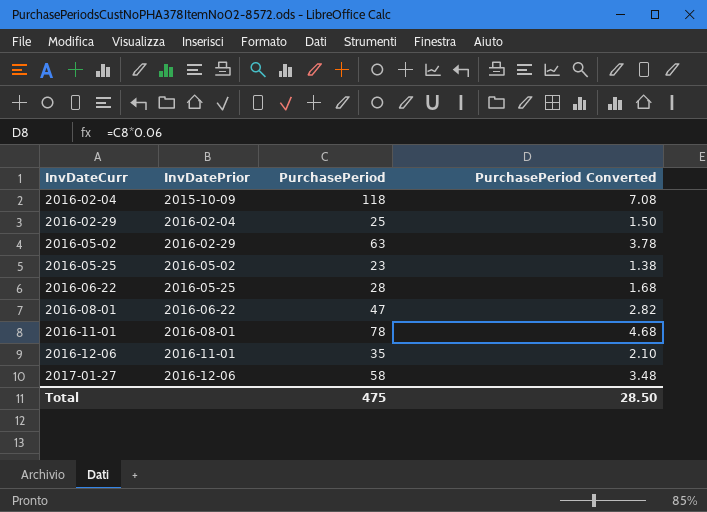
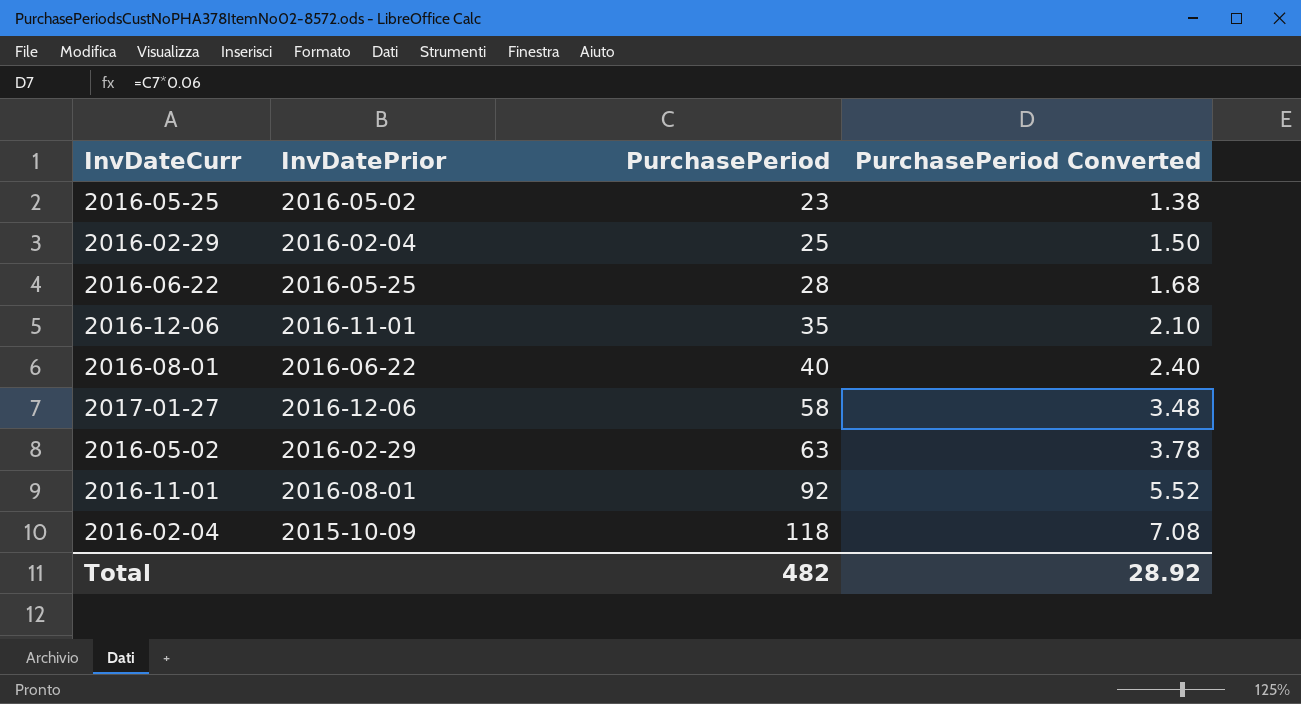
row order: InvDateCurr ascending -> PurchasePeriod ascending
2016-08-01 | PurchasePeriod: 47 -> 40
2016-08-01 | PurchasePeriod Converted: 2.82 -> 2.40
2016-11-01 | PurchasePeriod: 78 -> 92
2016-11-01 | PurchasePeriod Converted: 4.68 -> 5.52
Total | PurchasePeriod: 475 -> 482
Total | PurchasePeriod Converted: 28.50 -> 28.92

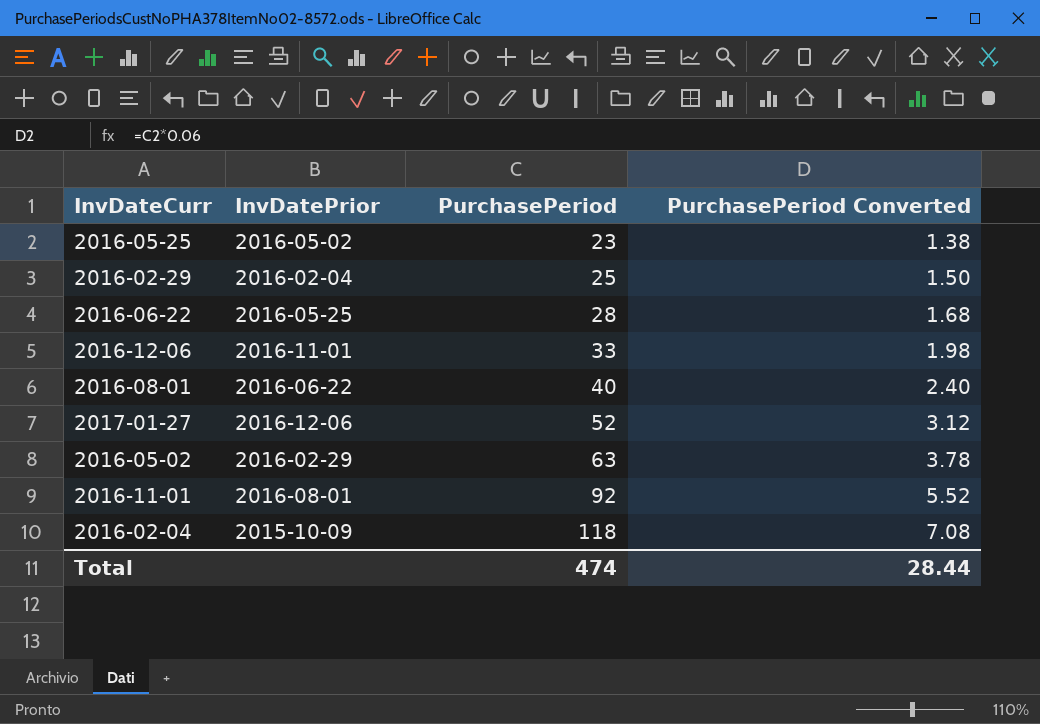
2016-12-06 | PurchasePeriod: 35 -> 33
2016-12-06 | PurchasePeriod Converted: 2.10 -> 1.98
2017-01-27 | PurchasePeriod: 58 -> 52
2017-01-27 | PurchasePeriod Converted: 3.48 -> 3.12
Total | PurchasePeriod: 482 -> 474
Total | PurchasePeriod Converted: 28.92 -> 28.44

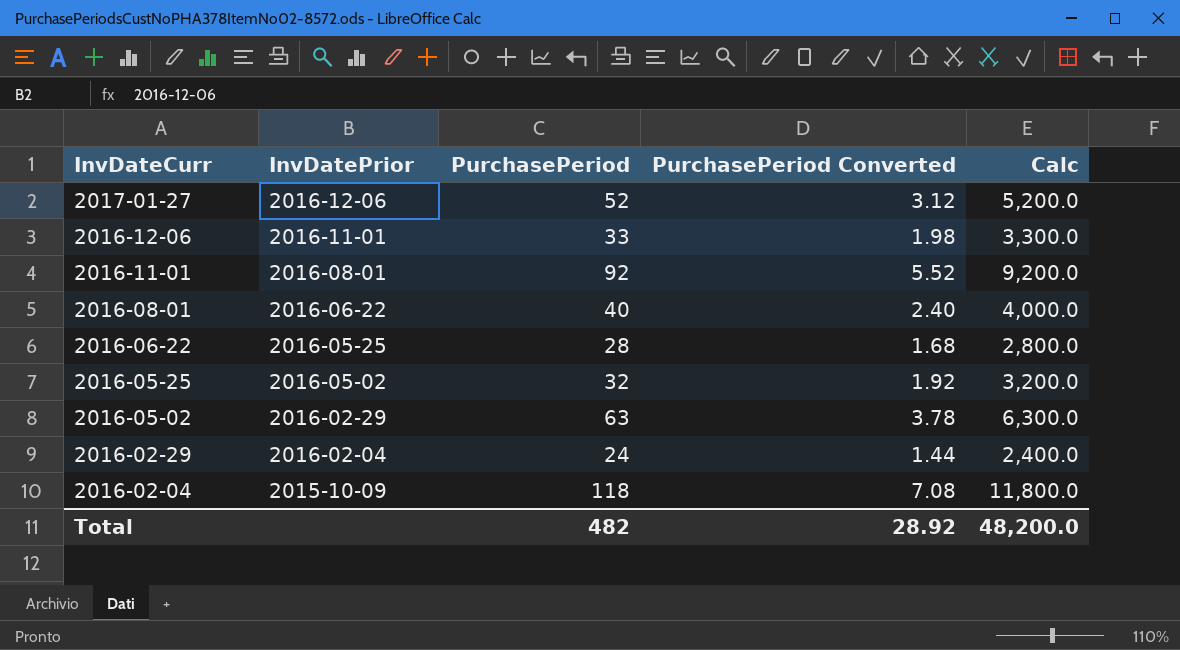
row order: PurchasePeriod ascending -> InvDateCurr descending
column Calc | formula: none -> [PurchasePeriod] * 100
2016-05-25 | PurchasePeriod: 23 -> 32
2016-05-25 | PurchasePeriod Converted: 1.38 -> 1.92
2016-02-29 | PurchasePeriod: 25 -> 24
2016-02-29 | PurchasePeriod Converted: 1.50 -> 1.44
Total | PurchasePeriod: 474 -> 482
Total | PurchasePeriod Converted: 28.44 -> 28.92

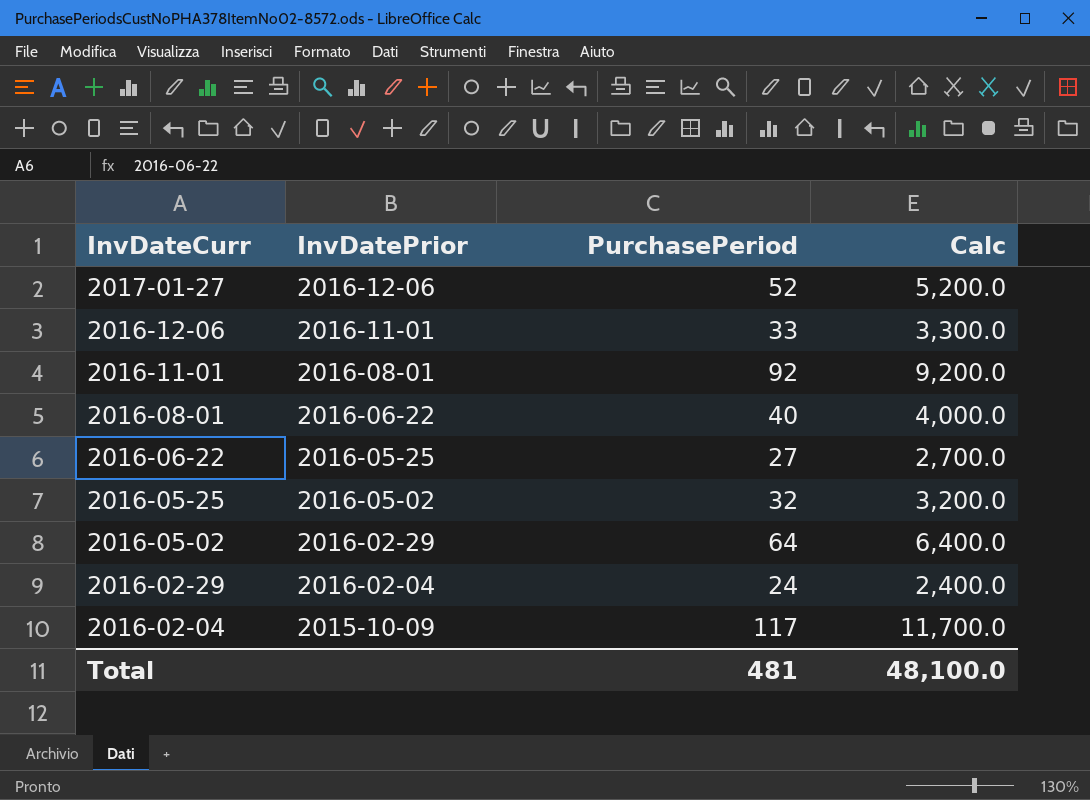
column PurchasePeriod Converted | formula: [PurchasePeriod] * 0.06 -> none
2016-06-22 | PurchasePeriod: 28 -> 27
2016-06-22 | Calc: 2,800.0 -> 2,700.0
2016-05-02 | PurchasePeriod: 63 -> 64
2016-05-02 | Calc: 6,300.0 -> 6,400.0
2016-02-04 | PurchasePeriod: 118 -> 117
2016-02-04 | Calc: 11,800.0 -> 11,700.0
Total | PurchasePeriod: 482 -> 481
Total | Calc: 48,200.0 -> 48,100.0

